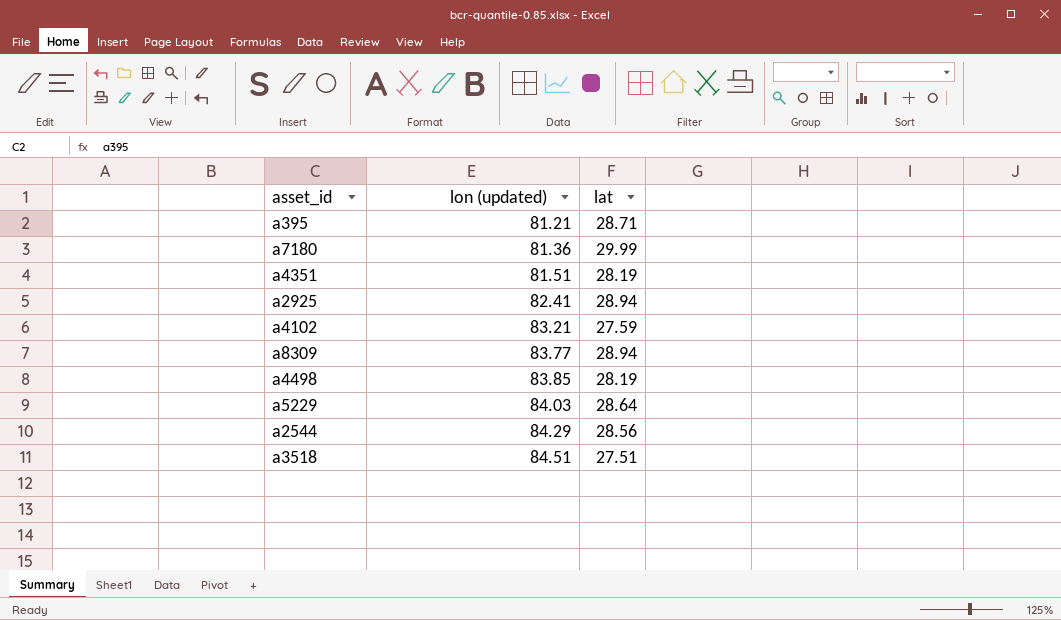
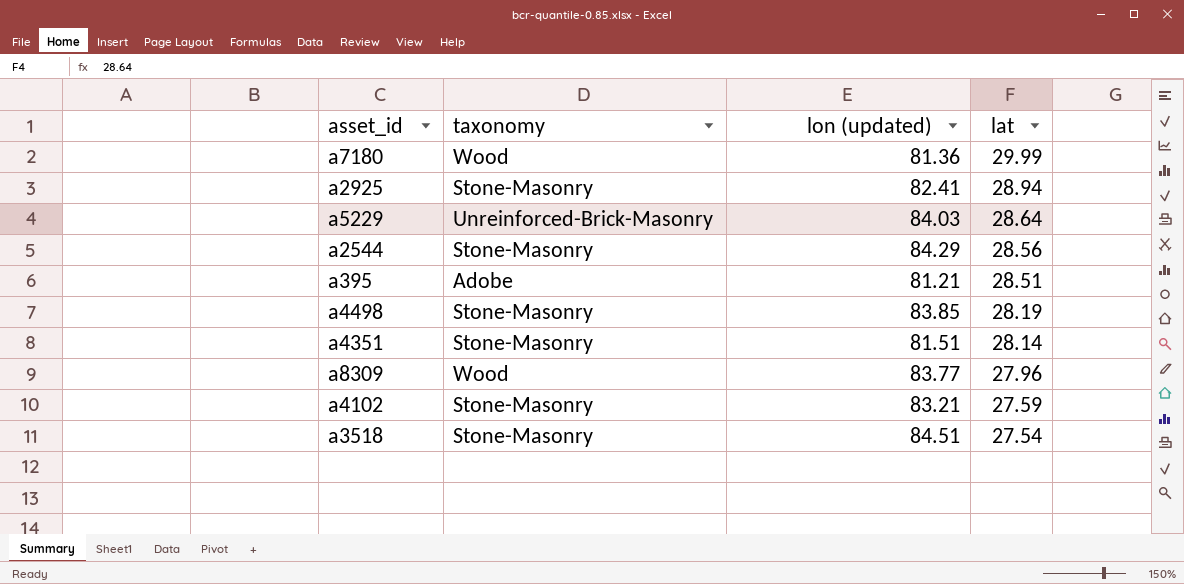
row order: lon (updated) ascending -> lat descending
column taxonomy | position: none -> 2
a395 | lat: 28.71 -> 28.51
a4351 | lat: 28.19 -> 28.14
a8309 | lat: 28.94 -> 27.96
a3518 | lat: 27.51 -> 27.54

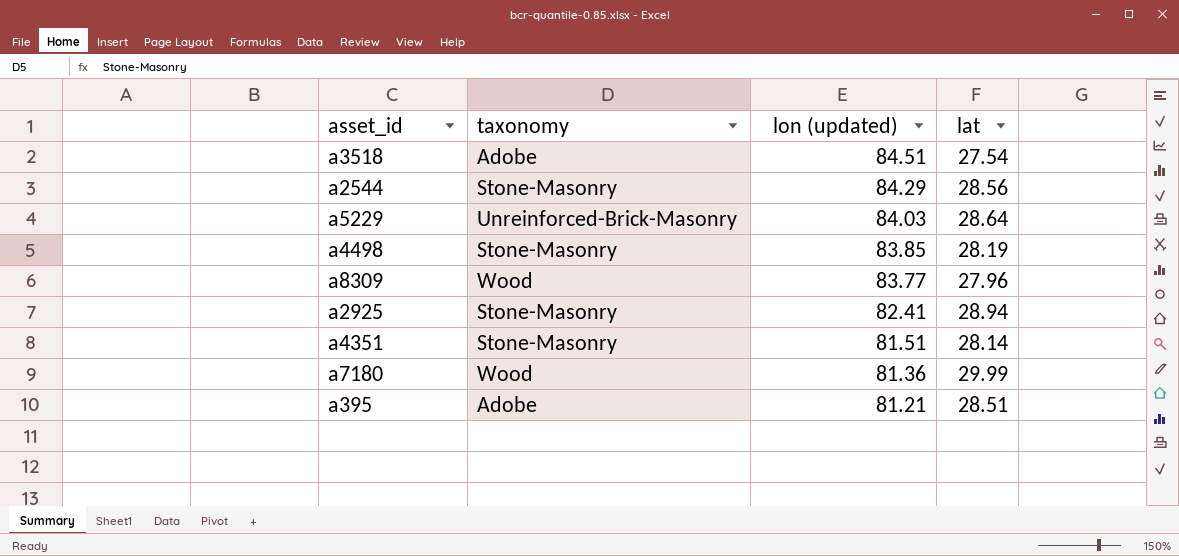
row order: lat descending -> lon (updated) descending
row a4102: Stone-Masonry | 83.21 | 27.59 -> none
a3518 | taxonomy: Stone-Masonry -> Adobe

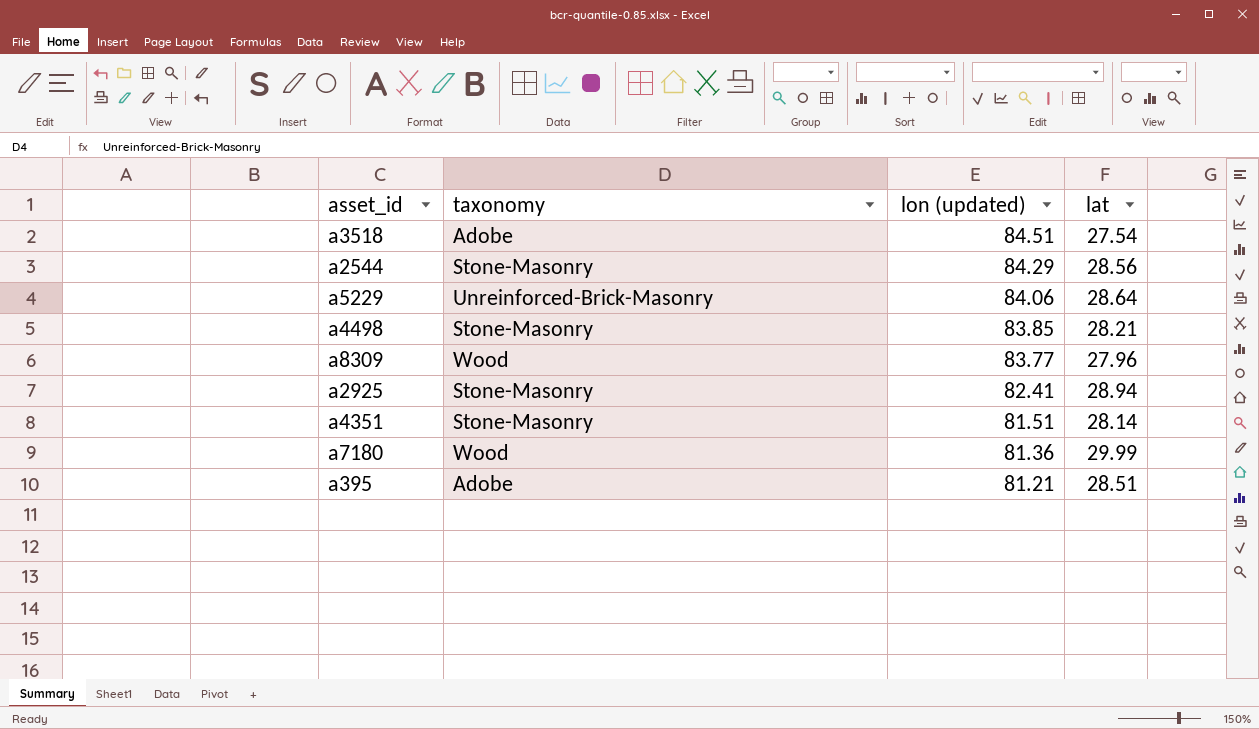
a5229 | lon (updated): 84.03 -> 84.06
a4498 | lat: 28.19 -> 28.21

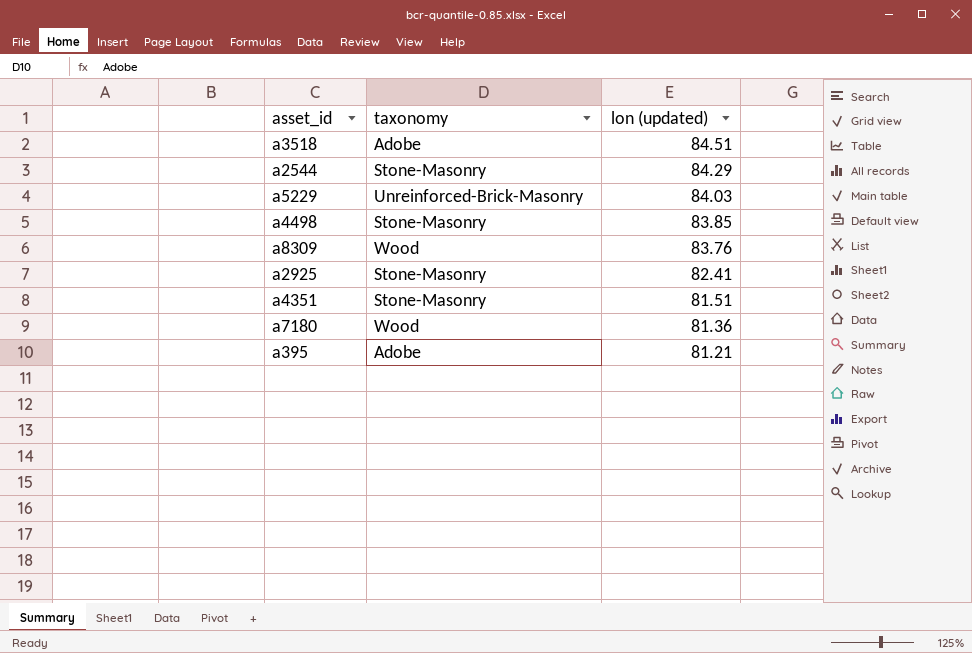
column lat | position: 4 -> none
a5229 | lon (updated): 84.06 -> 84.03
a8309 | lon (updated): 83.77 -> 83.76

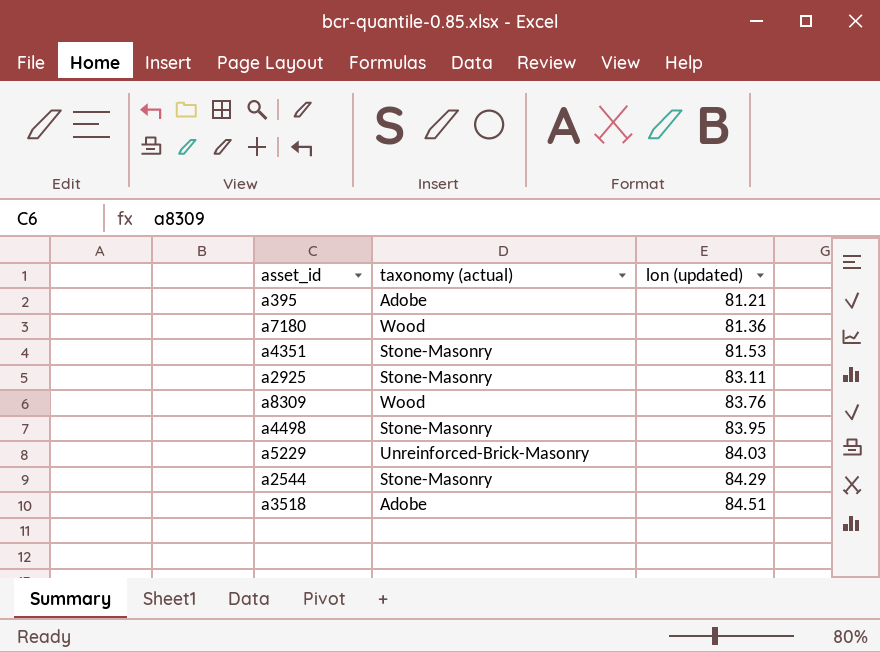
row order: lon (updated) descending -> lon (updated) ascending
column name: taxonomy -> taxonomy (actual)
a4351 | lon (updated): 81.51 -> 81.53
a2925 | lon (updated): 82.41 -> 83.11
a4498 | lon (updated): 83.85 -> 83.95

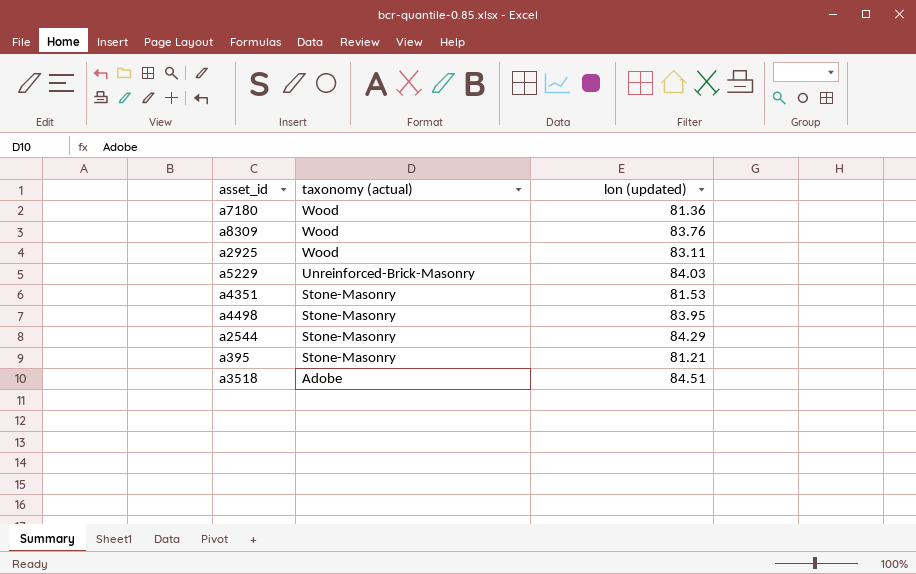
row order: lon (updated) ascending -> taxonomy (actual) descending
a2925 | taxonomy (actual): Stone-Masonry -> Wood
a395 | taxonomy (actual): Adobe -> Stone-Masonry

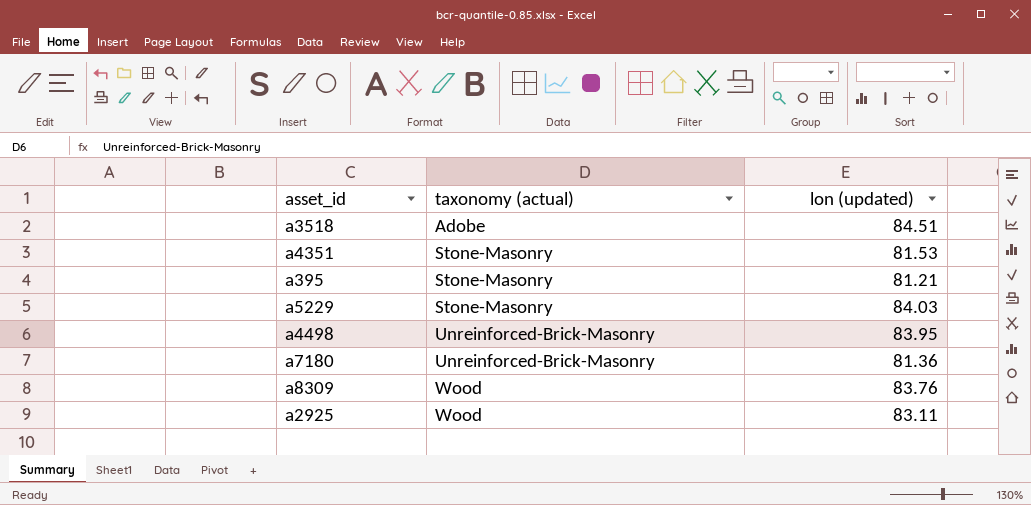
row order: taxonomy (actual) descending -> taxonomy (actual) ascending
row a2544: Stone-Masonry | 84.29 -> none
a5229 | taxonomy (actual): Unreinforced-Brick-Masonry -> Stone-Masonry
a4498 | taxonomy (actual): Stone-Masonry -> Unreinforced-Brick-Masonry
a7180 | taxonomy (actual): Wood -> Unreinforced-Brick-Masonry

